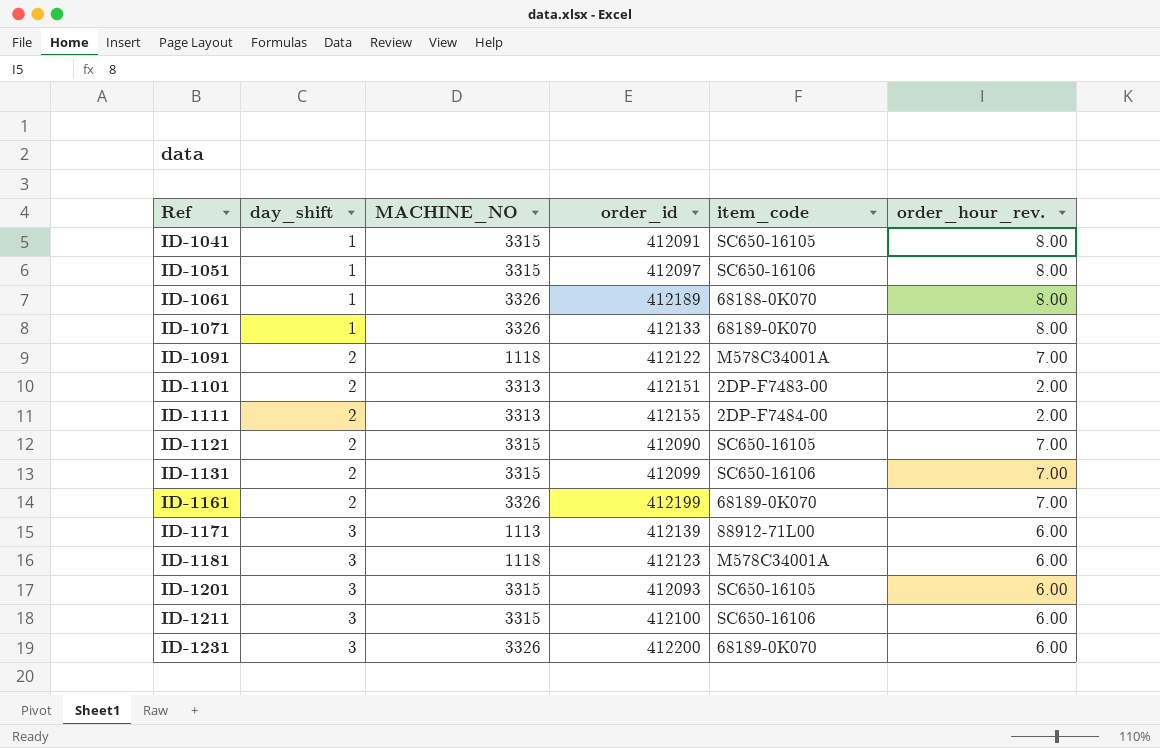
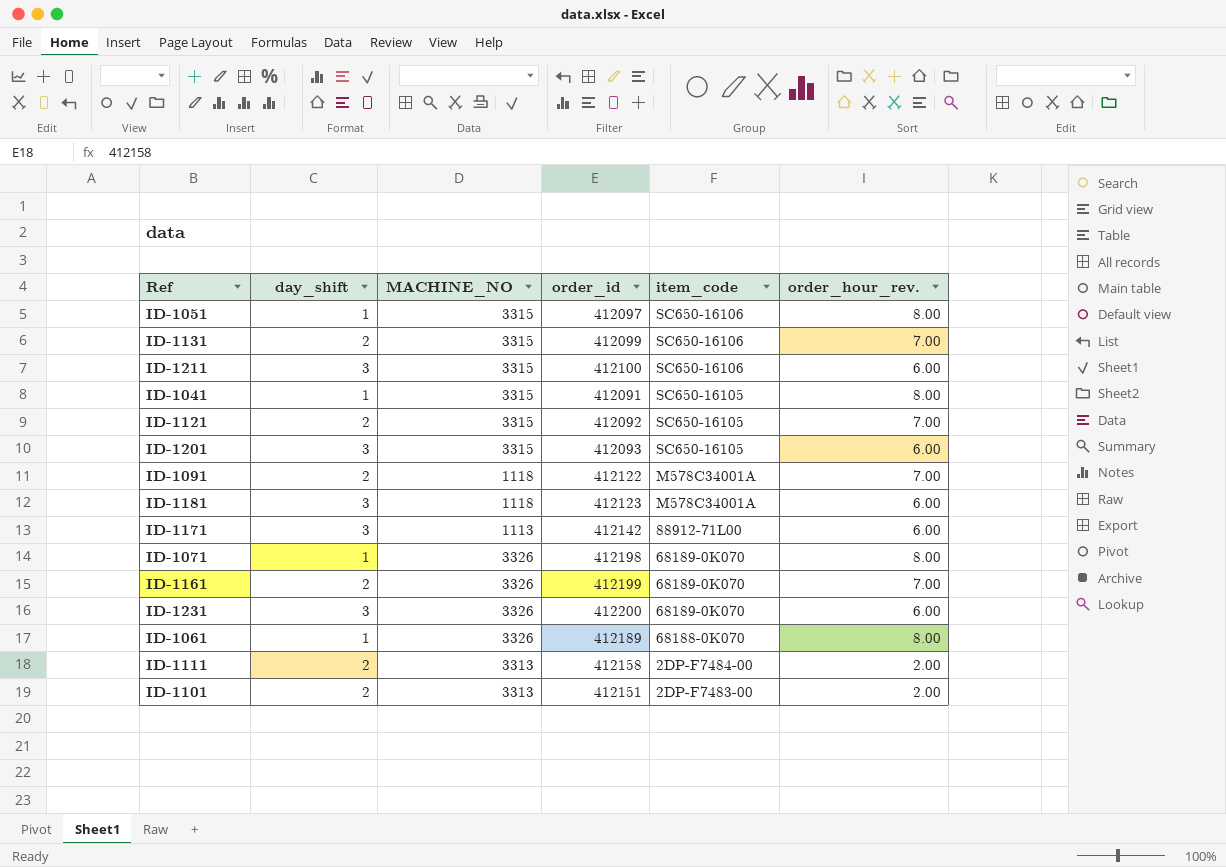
row order: Ref ascending -> item_code descending
ID-1121 | order_id: 412090 -> 412092
ID-1171 | order_id: 412139 -> 412142
ID-1071 | order_id: 412133 -> 412198
ID-1111 | order_id: 412155 -> 412158

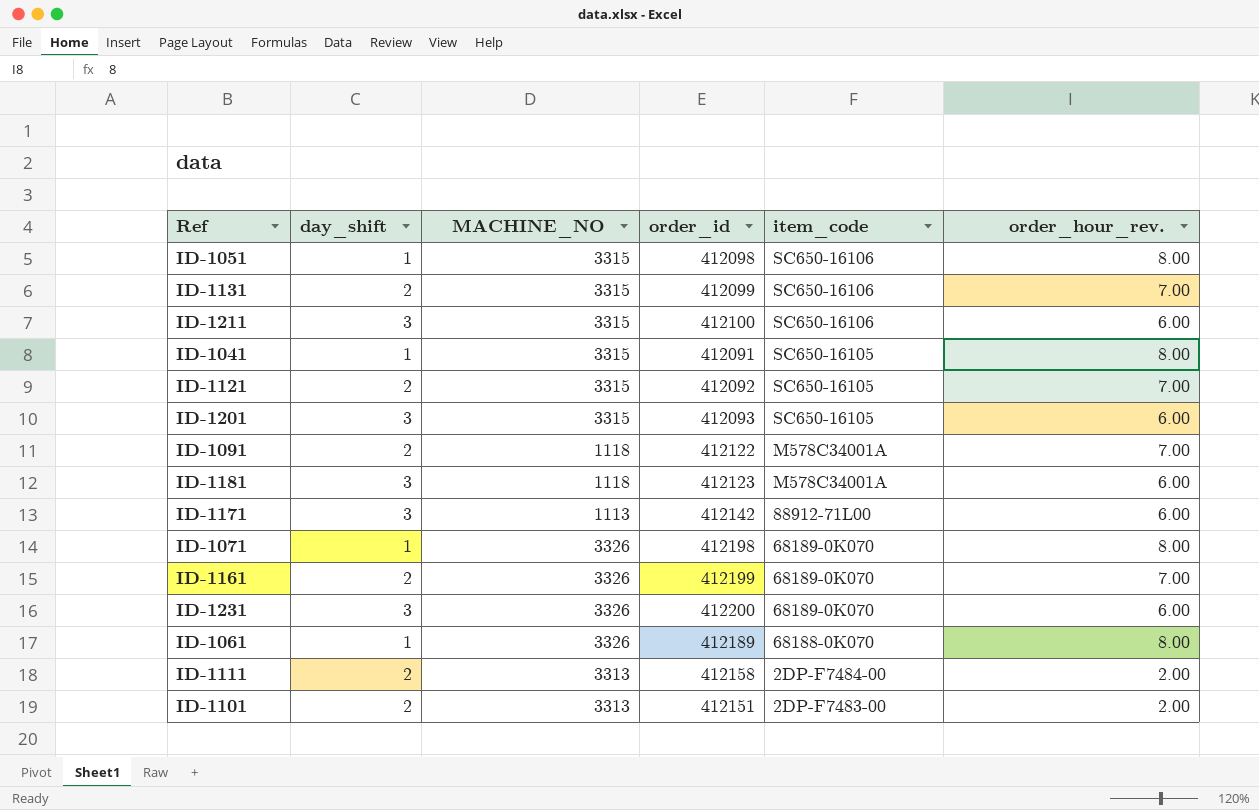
ID-1051 | order_id: 412097 -> 412098

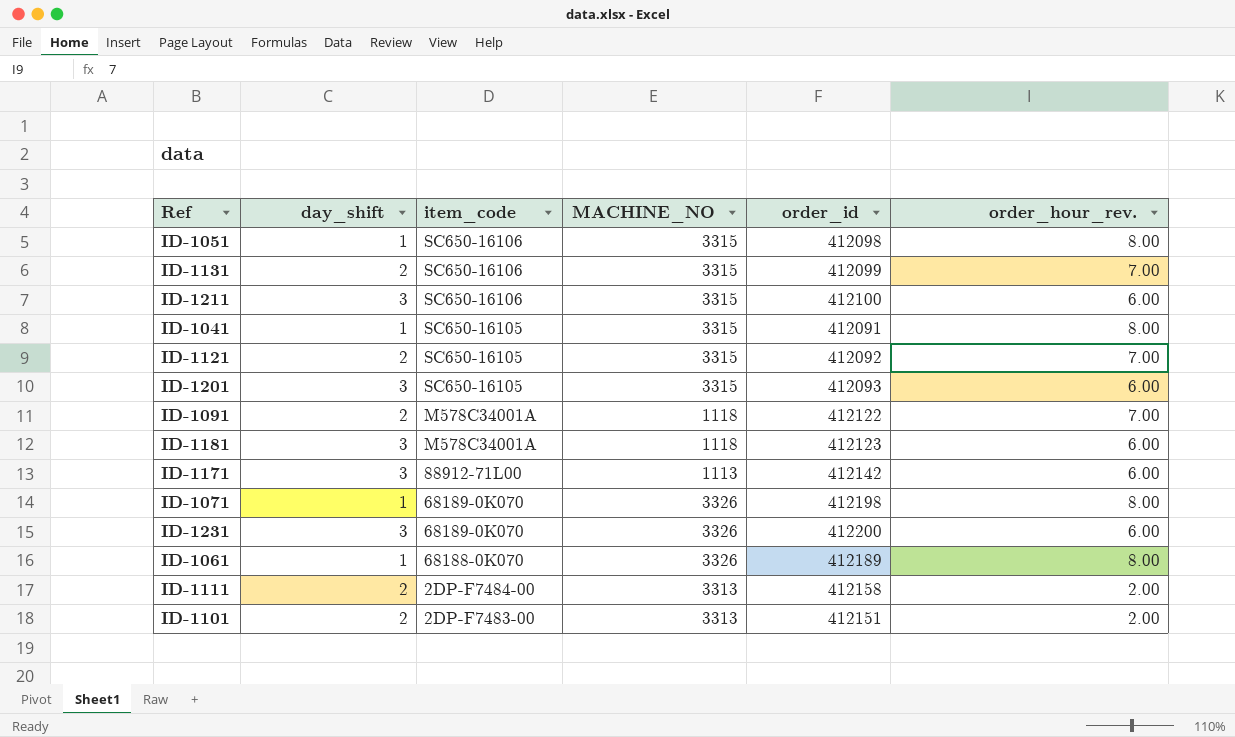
column item_code | position: 5 -> 3
row ID-1161: 2 | 3326 | 412199 | 68189-0K070 | 7.00 -> none

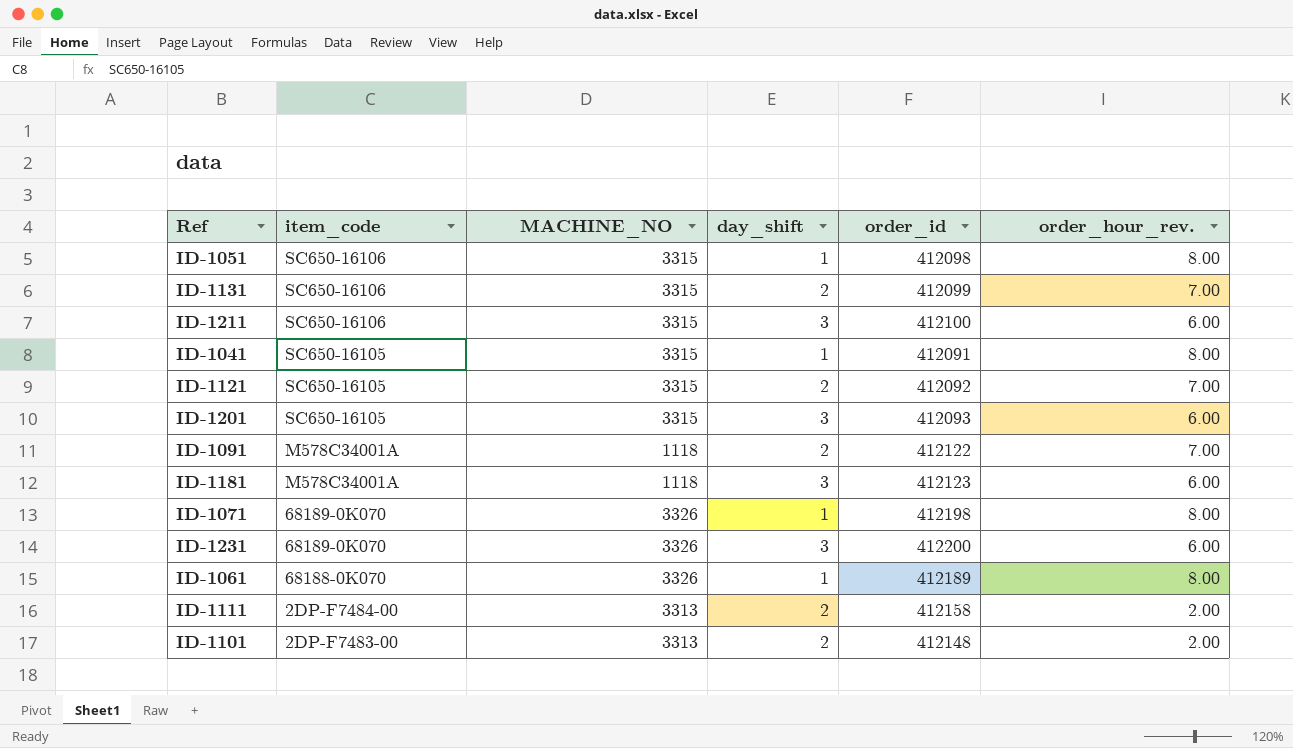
column day_shift | position: 2 -> 4
row ID-1171: 3 | 88912-71L00 | 1113 | 412142 | 6.00 -> none
ID-1101 | order_id: 412151 -> 412148

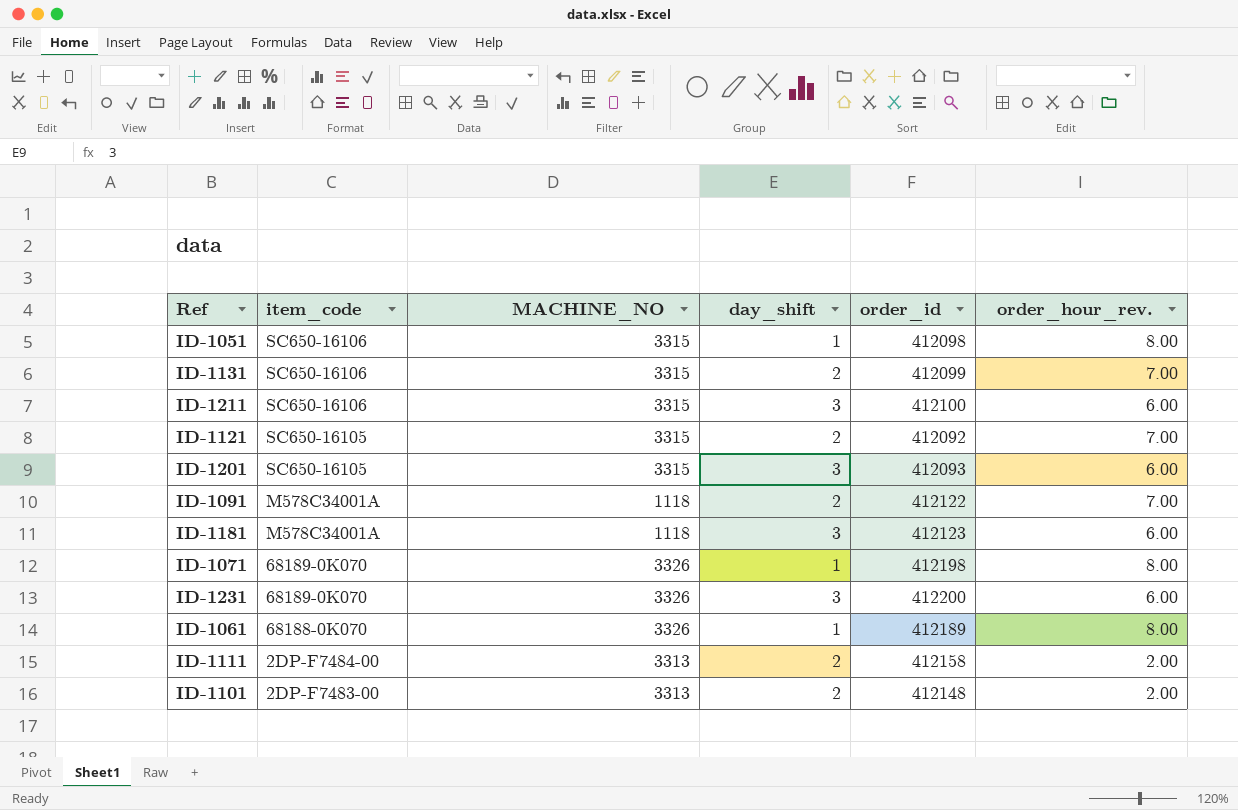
row ID-1041: SC650-16105 | 3315 | 1 | 412091 | 8.00 -> none

